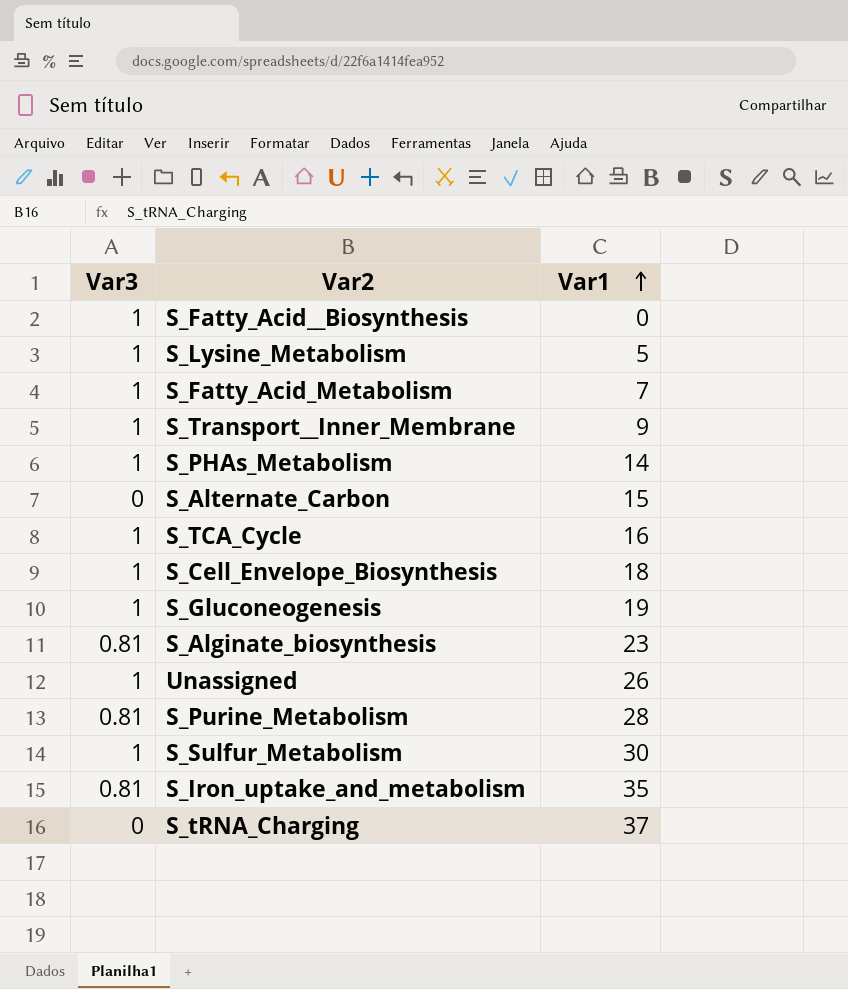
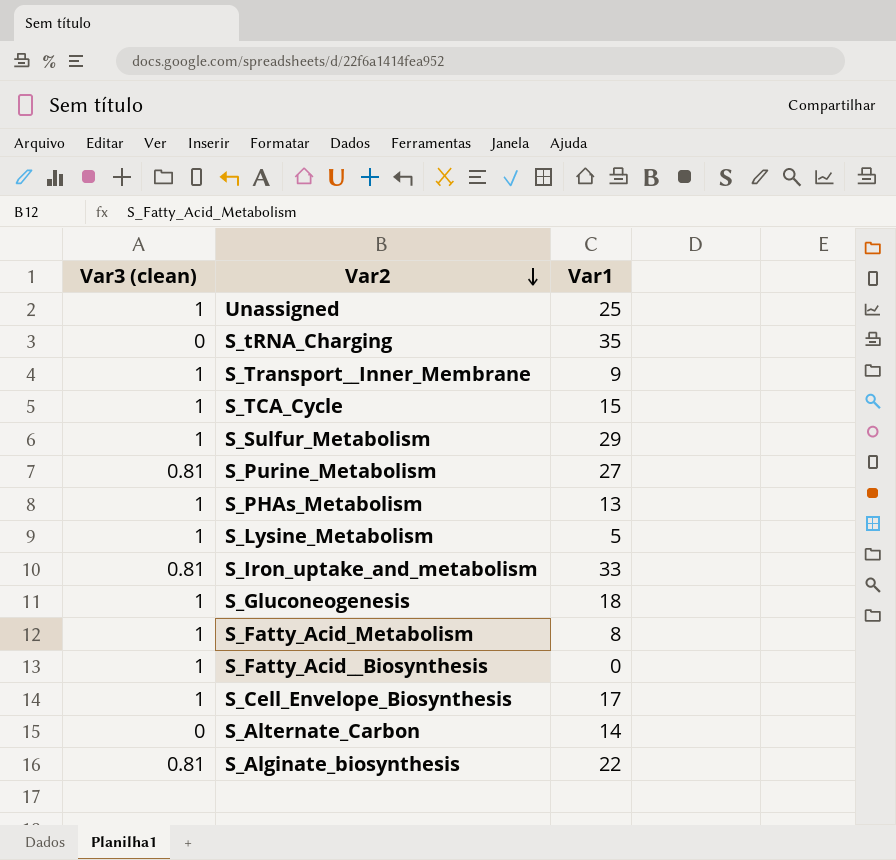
row order: Var1 ascending -> Var2 descending
column name: Var3 -> Var3 (clean)
Unassigned | Var1: 26 -> 25
S_tRNA_Charging | Var1: 37 -> 35
S_TCA_Cycle | Var1: 16 -> 15
S_Sulfur_Metabolism | Var1: 30 -> 29
S_Purine_Metabolism | Var1: 28 -> 27
S_PHAs_Metabolism | Var1: 14 -> 13
S_Iron_uptake_and_metabolism | Var1: 35 -> 33
S_Gluconeogenesis | Var1: 19 -> 18
S_Fatty_Acid_Metabolism | Var1: 7 -> 8
S_Cell_Envelope_Biosynthesis | Var1: 18 -> 17
S_Alternate_Carbon | Var1: 15 -> 14
S_Alginate_biosynthesis | Var1: 23 -> 22

